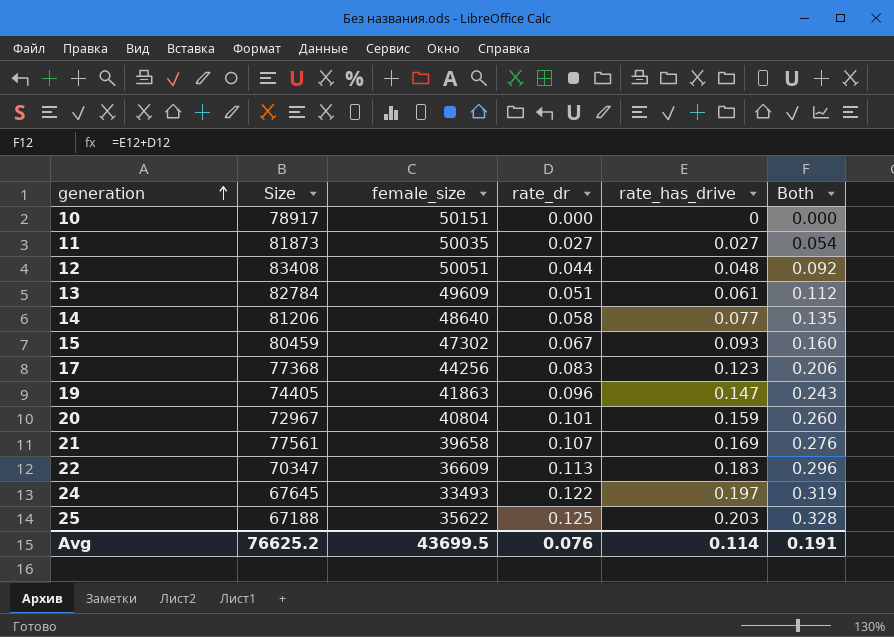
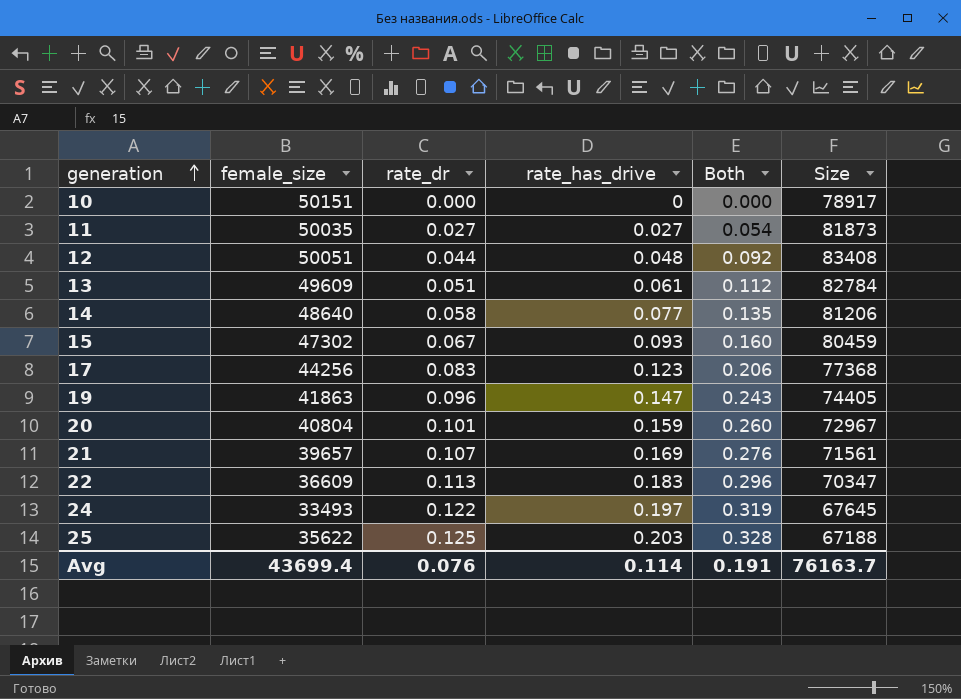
column Size | position: 2 -> 6
21 | female_size: 39658 -> 39657
21 | Size: 77561 -> 71561
Avg | female_size: 43699.5 -> 43699.4
Avg | Size: 76625.2 -> 76163.7

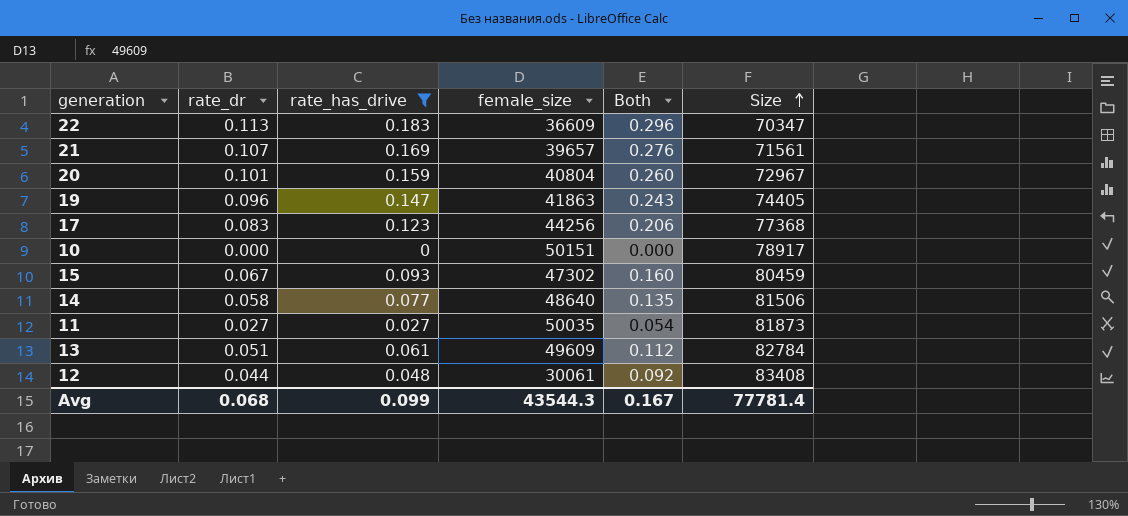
filter: none -> rate_has_drive <= 0.183
row order: generation ascending -> Size ascending
column female_size | position: 2 -> 4
14 | Size: 81206 -> 81506
12 | female_size: 50051 -> 30061
Avg | rate_dr: 0.076 -> 0.068
Avg | rate_has_drive: 0.114 -> 0.099
Avg | female_size: 43699.4 -> 43544.3
Avg | Both: 0.191 -> 0.167
Avg | Size: 76163.7 -> 77781.4

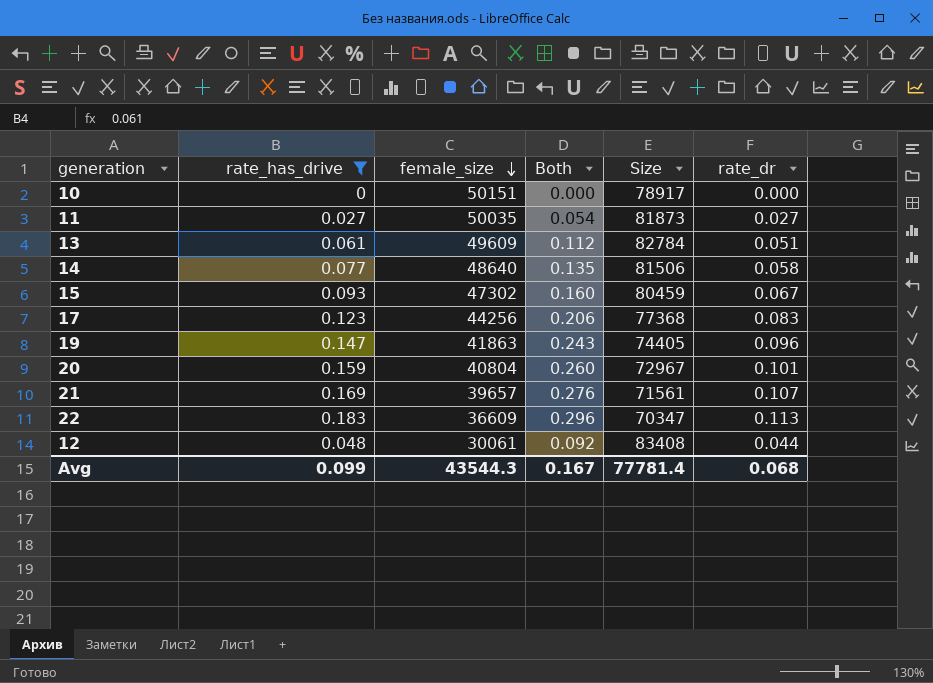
row order: Size ascending -> female_size descending
column rate_dr | position: 2 -> 6

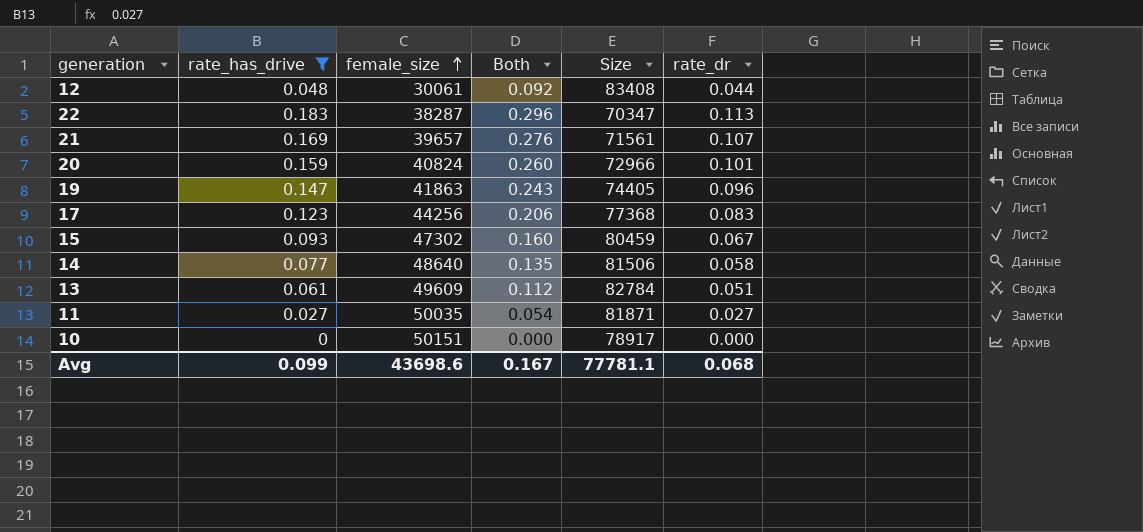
row order: female_size descending -> female_size ascending
22 | female_size: 36609 -> 38287
20 | female_size: 40804 -> 40824
20 | Size: 72967 -> 72966
11 | Size: 81873 -> 81871
Avg | female_size: 43544.3 -> 43698.6
Avg | Size: 77781.4 -> 77781.1

